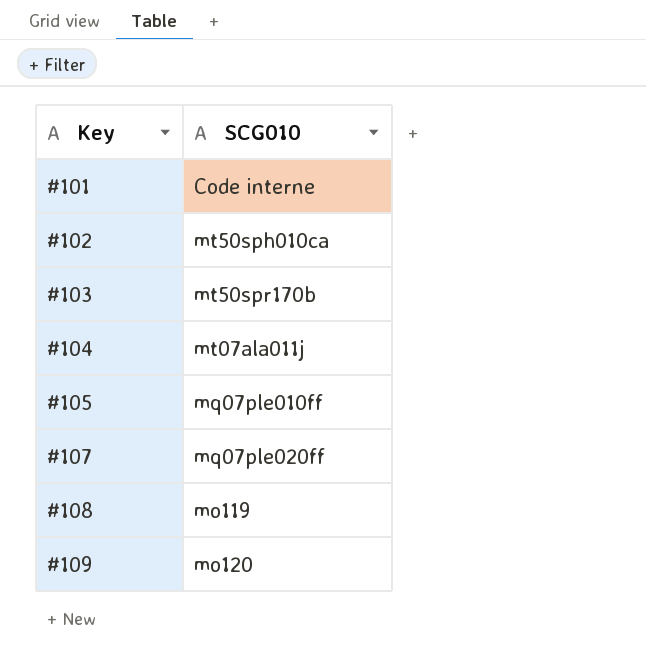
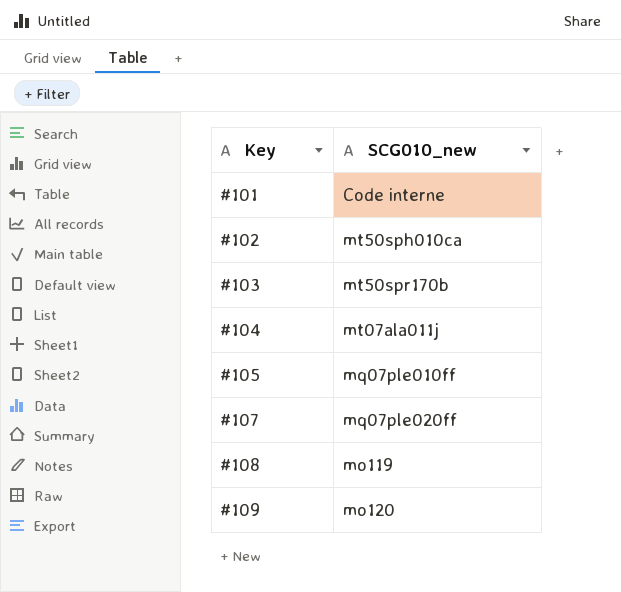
column name: SCG010 -> SCG010_new

